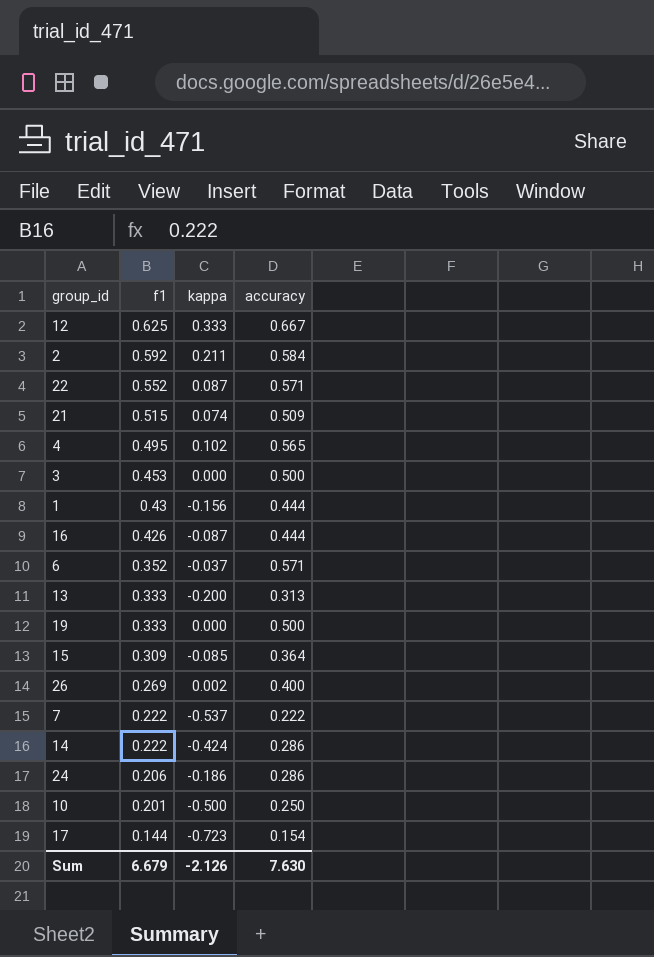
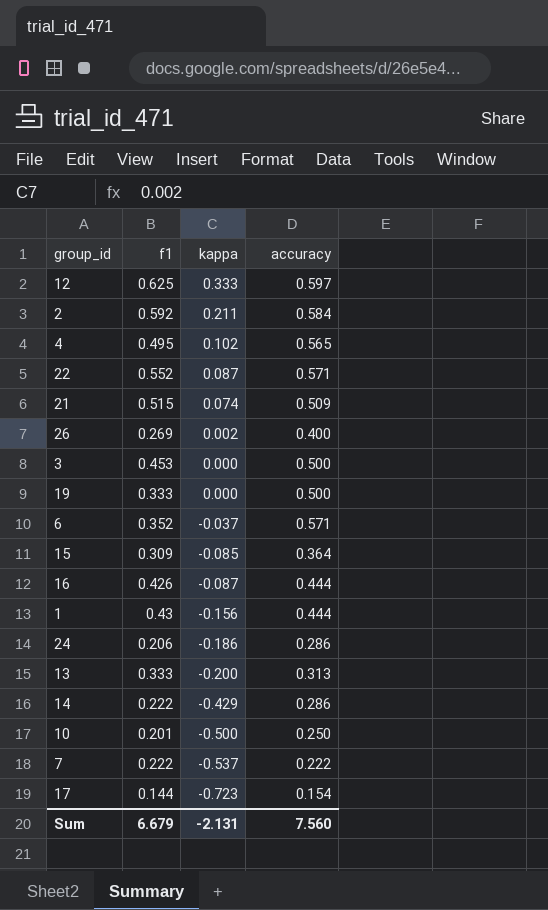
row order: f1 descending -> kappa descending
12 | accuracy: 0.667 -> 0.597
14 | kappa: -0.424 -> -0.429
Sum | kappa: -2.126 -> -2.131
Sum | accuracy: 7.630 -> 7.560

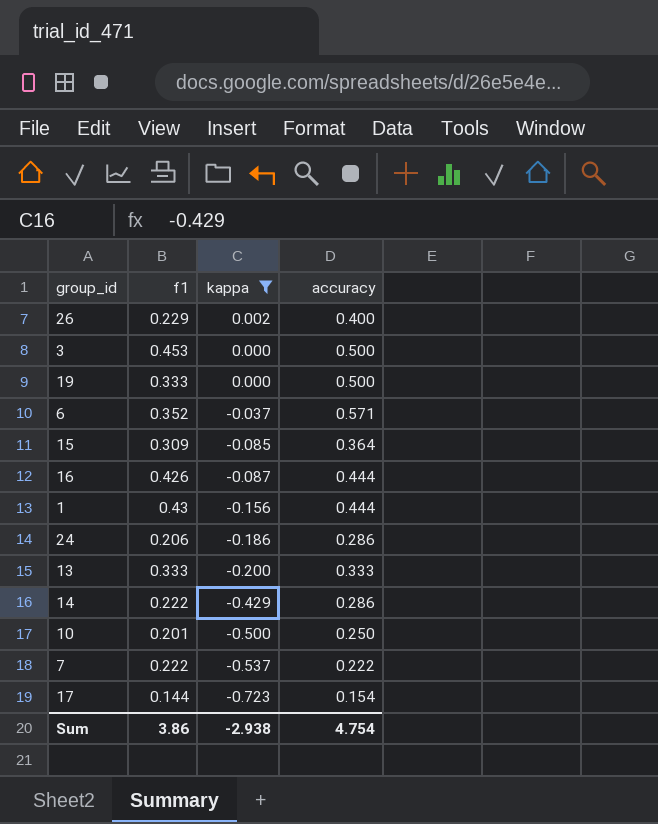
filter: none -> kappa <= 0.002
26 | f1: 0.269 -> 0.229
13 | accuracy: 0.313 -> 0.333
Sum | f1: 6.679 -> 3.86
Sum | kappa: -2.131 -> -2.938
Sum | accuracy: 7.560 -> 4.754

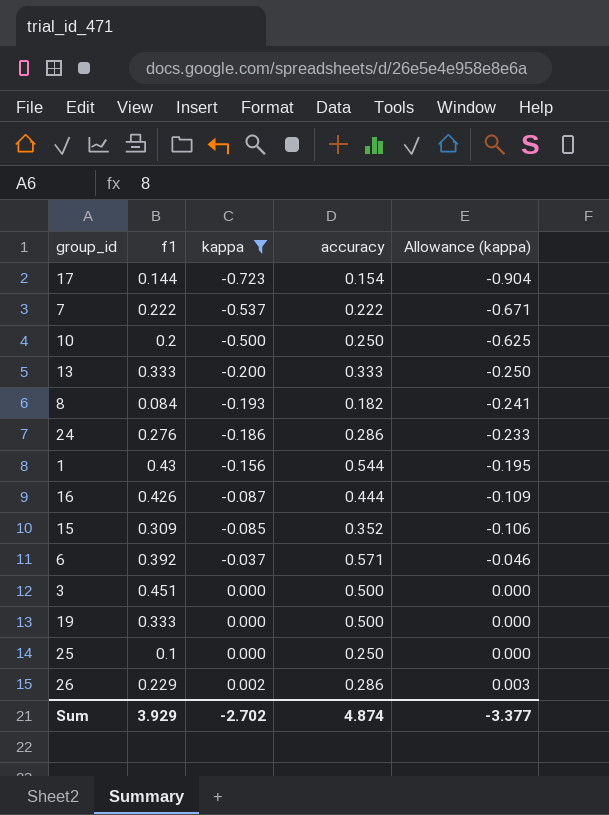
row order: kappa descending -> kappa ascending
column Allowance (kappa) | formula: none -> [kappa] * 1.25
row 14: 0.222 | -0.429 | 0.286 -> none
10 | f1: 0.201 -> 0.2
row 8: none -> 0.084 | -0.193 | 0.182 | -0.241
24 | f1: 0.206 -> 0.276
1 | accuracy: 0.444 -> 0.544
15 | accuracy: 0.364 -> 0.352
6 | f1: 0.352 -> 0.392
3 | f1: 0.453 -> 0.451
row 25: none -> 0.1 | 0.000 | 0.250 | 0.000
26 | accuracy: 0.400 -> 0.286
Sum | f1: 3.86 -> 3.929
Sum | kappa: -2.938 -> -2.702
Sum | accuracy: 4.754 -> 4.874

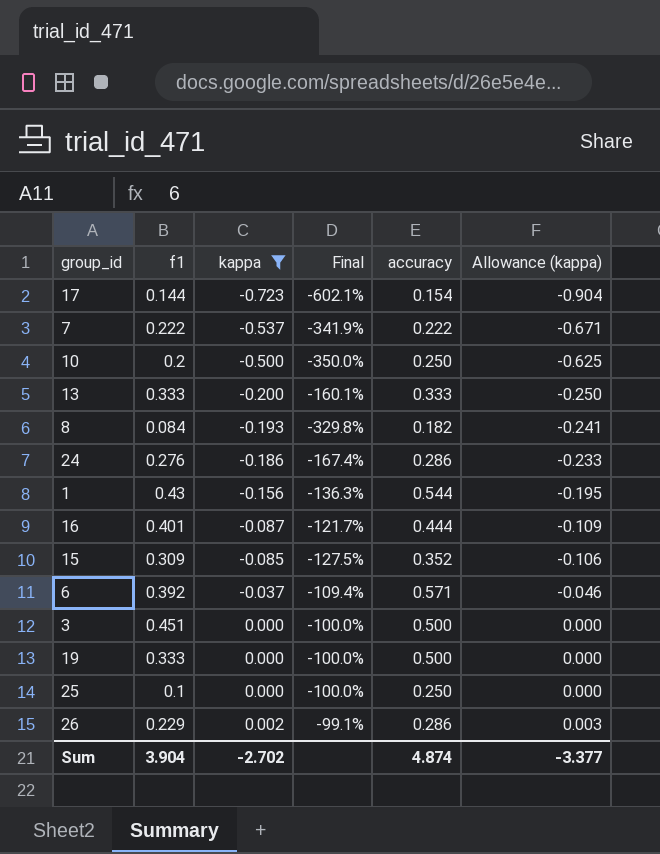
column Final | formula: none -> ([kappa] - [f1]) / [f1]
16 | f1: 0.426 -> 0.401
Sum | f1: 3.929 -> 3.904

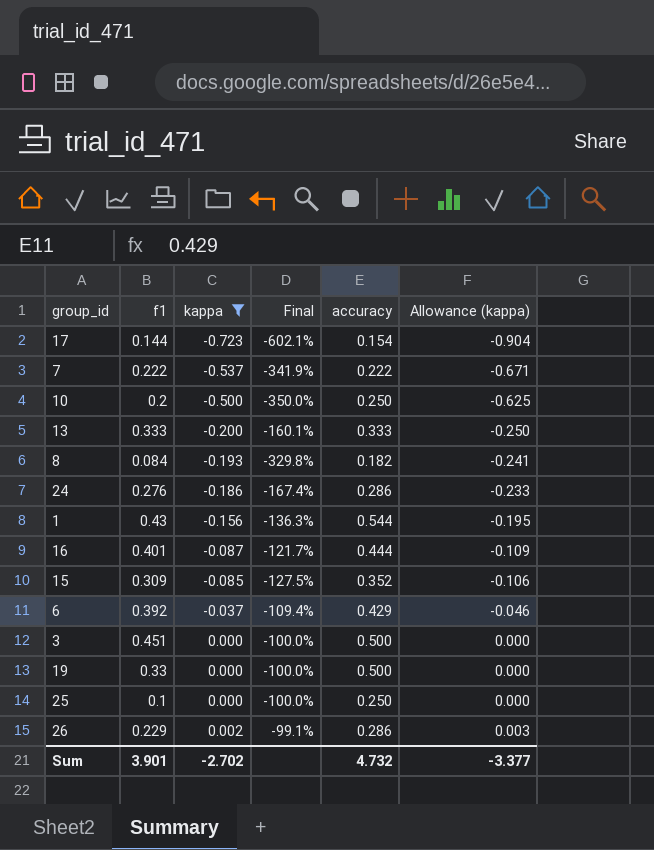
6 | accuracy: 0.571 -> 0.429
19 | f1: 0.333 -> 0.33
Sum | f1: 3.904 -> 3.901
Sum | accuracy: 4.874 -> 4.732

